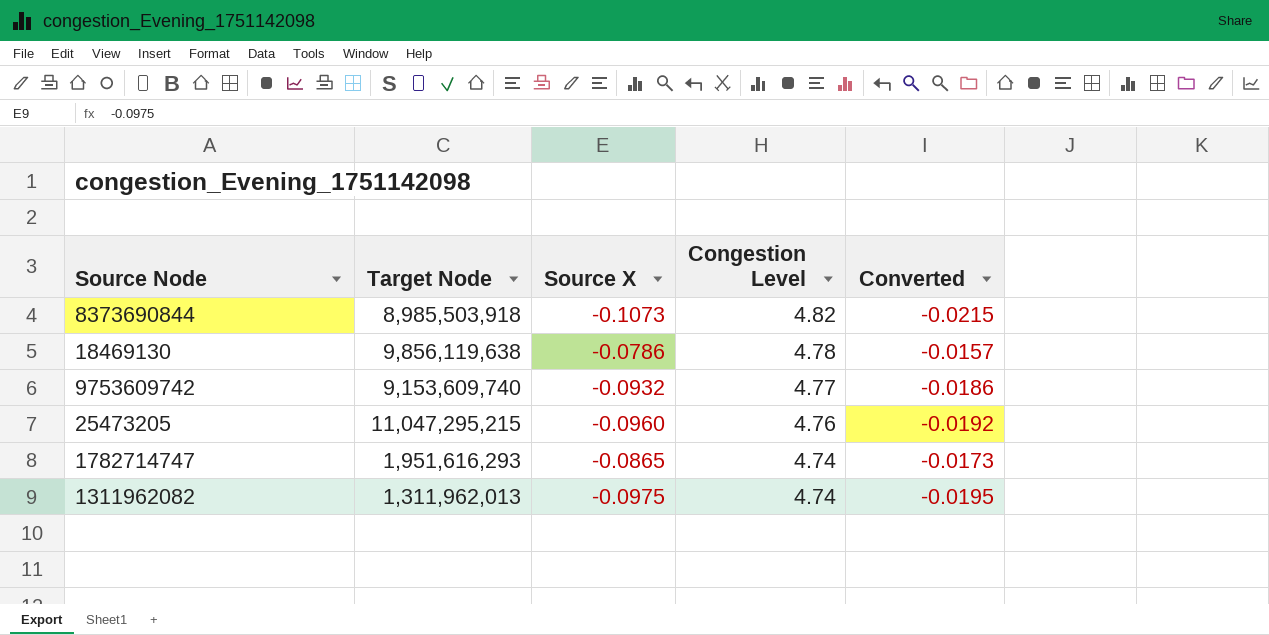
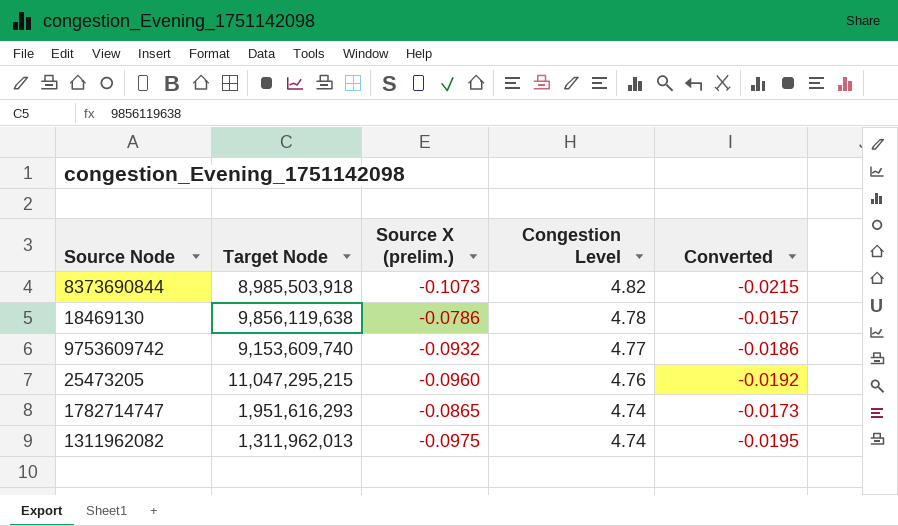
column name: Source X -> Source X (prelim.)

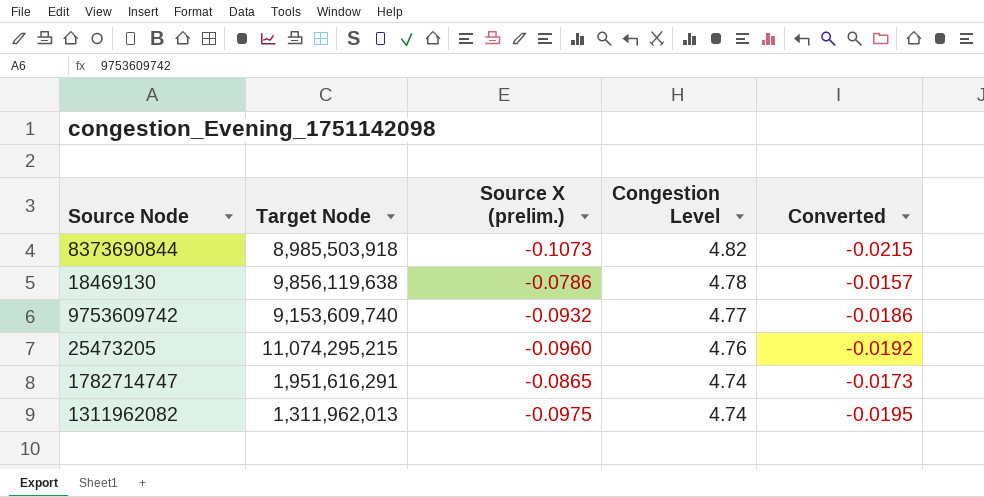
25473205 | Target Node: 11,047,295,215 -> 11,074,295,215
1782714747 | Target Node: 1,951,616,293 -> 1,951,616,291

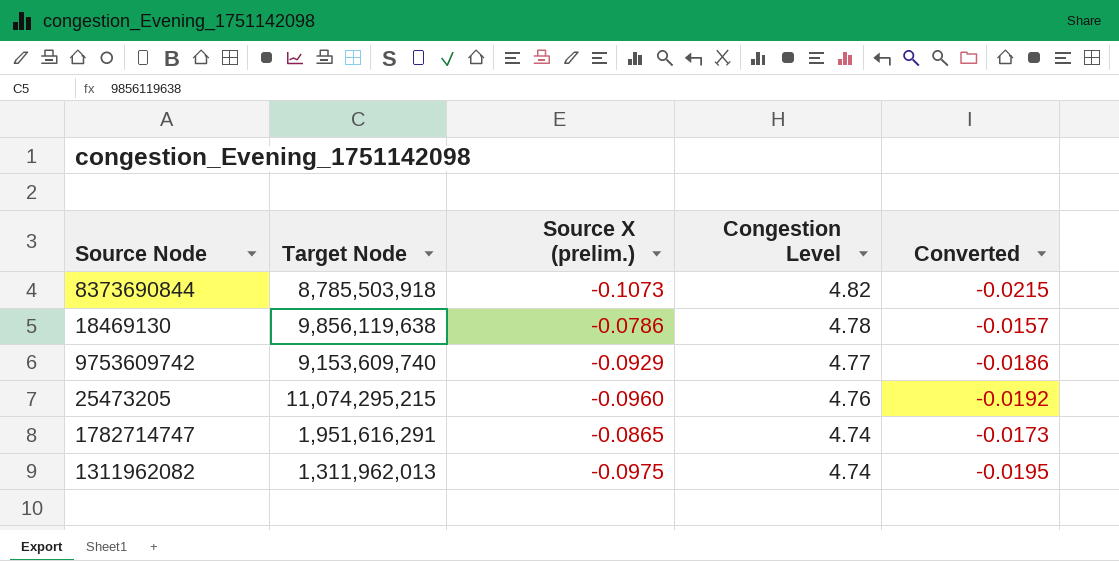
8373690844 | Target Node: 8,985,503,918 -> 8,785,503,918
9753609742 | Source X (prelim.): -0.0932 -> -0.0929

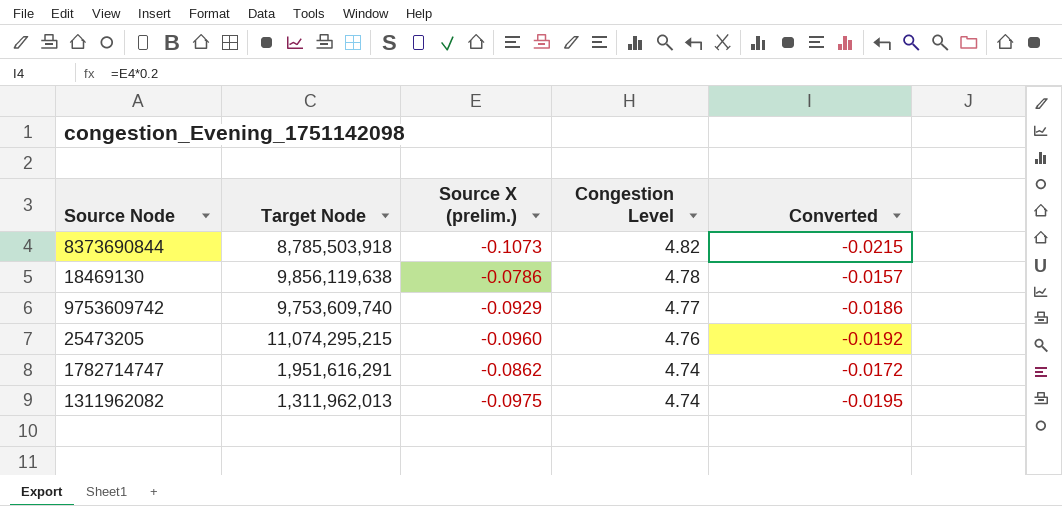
9753609742 | Target Node: 9,153,609,740 -> 9,753,609,740
1782714747 | Source X (prelim.): -0.0865 -> -0.0862
1782714747 | Converted: -0.0173 -> -0.0172

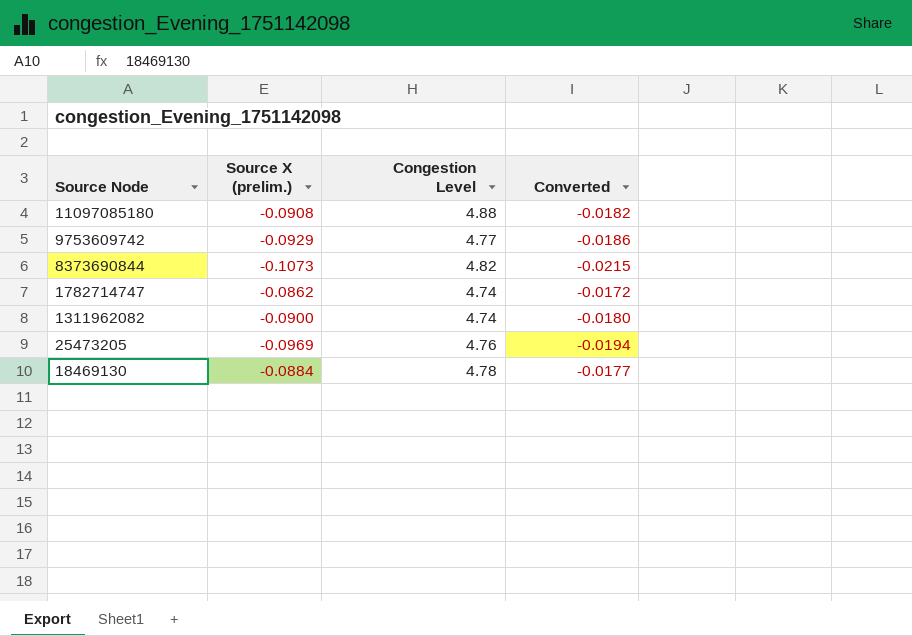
row order: Congestion Level descending -> Source Node descending
column Target Node | position: 2 -> none
row 11097085180: none -> -0.0908 | 4.88 | -0.0182
1311962082 | Source X (prelim.): -0.0975 -> -0.0900
1311962082 | Converted: -0.0195 -> -0.0180
25473205 | Source X (prelim.): -0.0960 -> -0.0969
25473205 | Converted: -0.0192 -> -0.0194
18469130 | Source X (prelim.): -0.0786 -> -0.0884
18469130 | Converted: -0.0157 -> -0.0177

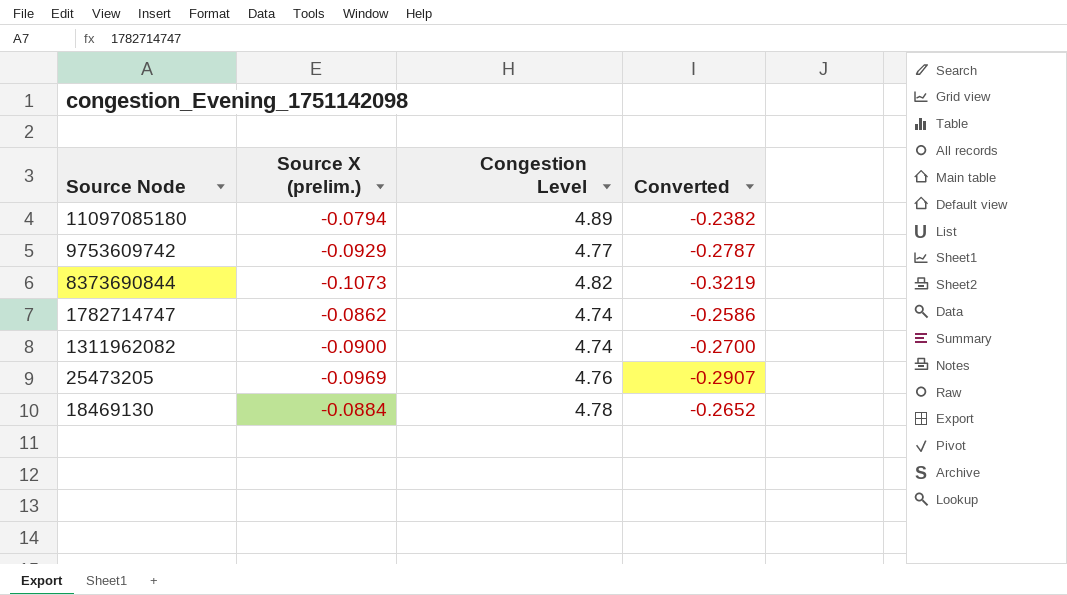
column Converted | formula: [Source X (prelim.)] * 0.2 -> [Source X (prelim.)] * 3
11097085180 | Source X (prelim.): -0.0908 -> -0.0794
11097085180 | Congestion Level: 4.88 -> 4.89

